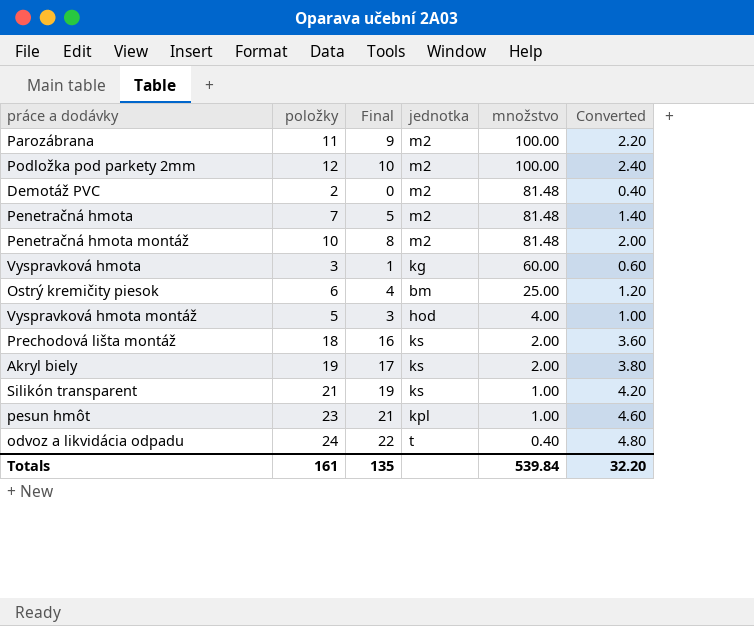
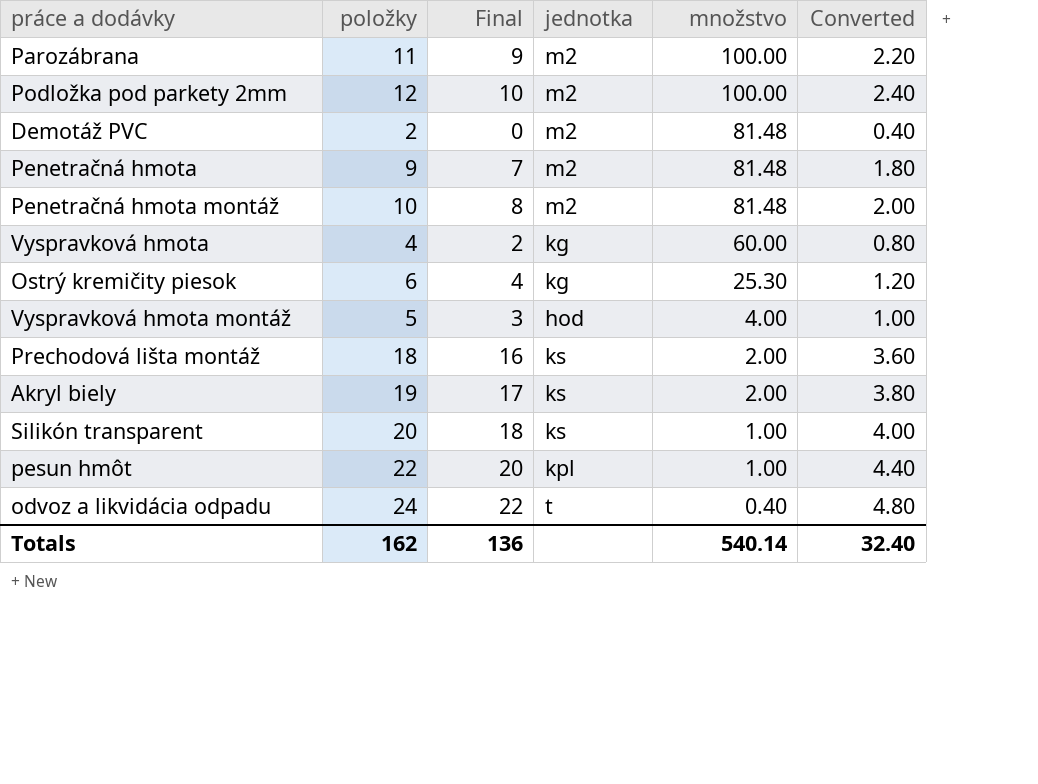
Penetračná hmota | položky: 7 -> 9
Penetračná hmota | Final: 5 -> 7
Penetračná hmota | Converted: 1.40 -> 1.80
Vyspravková hmota | položky: 3 -> 4
Vyspravková hmota | Final: 1 -> 2
Vyspravková hmota | Converted: 0.60 -> 0.80
Ostrý kremičity piesok | jednotka: bm -> kg
Ostrý kremičity piesok | množstvo: 25.00 -> 25.30
Silikón transparent | položky: 21 -> 20
Silikón transparent | Final: 19 -> 18
Silikón transparent | Converted: 4.20 -> 4.00
pesun hmôt | položky: 23 -> 22
pesun hmôt | Final: 21 -> 20
pesun hmôt | Converted: 4.60 -> 4.40
Totals | položky: 161 -> 162
Totals | Final: 135 -> 136
Totals | množstvo: 539.84 -> 540.14
Totals | Converted: 32.20 -> 32.40

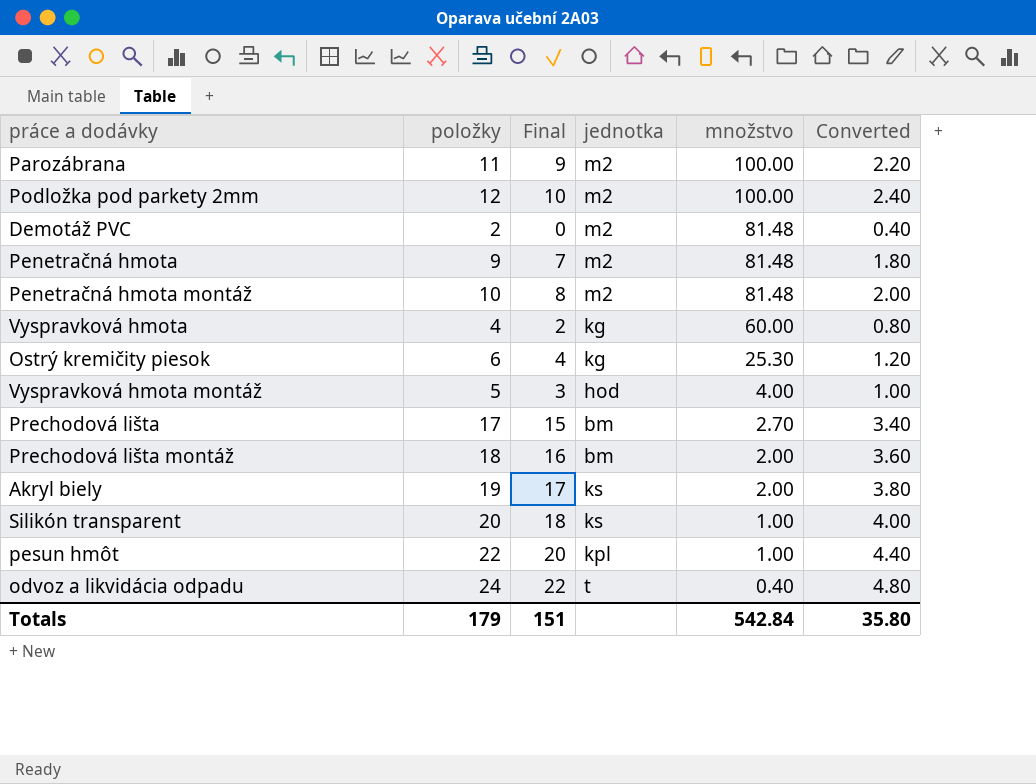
row Prechodová lišta: none -> 17 | 15 | bm | 2.70 | 3.40
Prechodová lišta montáž | jednotka: ks -> bm
Totals | položky: 162 -> 179
Totals | Final: 136 -> 151
Totals | množstvo: 540.14 -> 542.84
Totals | Converted: 32.40 -> 35.80

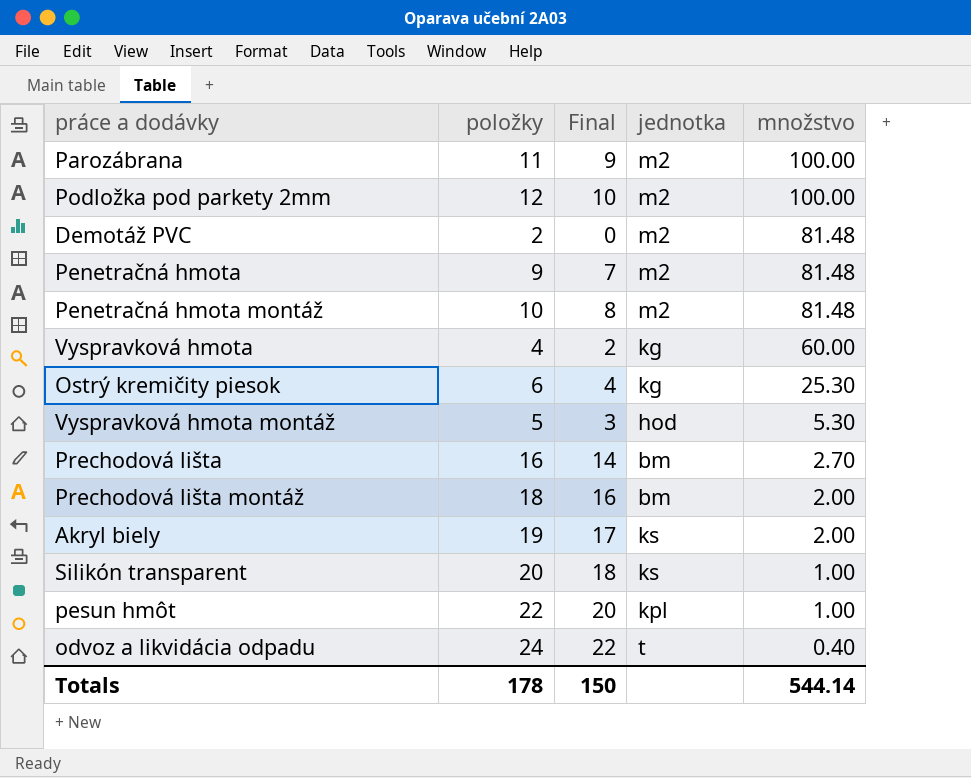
column Converted | formula: [položky] * 0.2 -> none
Vyspravková hmota montáž | množstvo: 4.00 -> 5.30
Prechodová lišta | položky: 17 -> 16
Prechodová lišta | Final: 15 -> 14
Totals | položky: 179 -> 178
Totals | Final: 151 -> 150
Totals | množstvo: 542.84 -> 544.14

